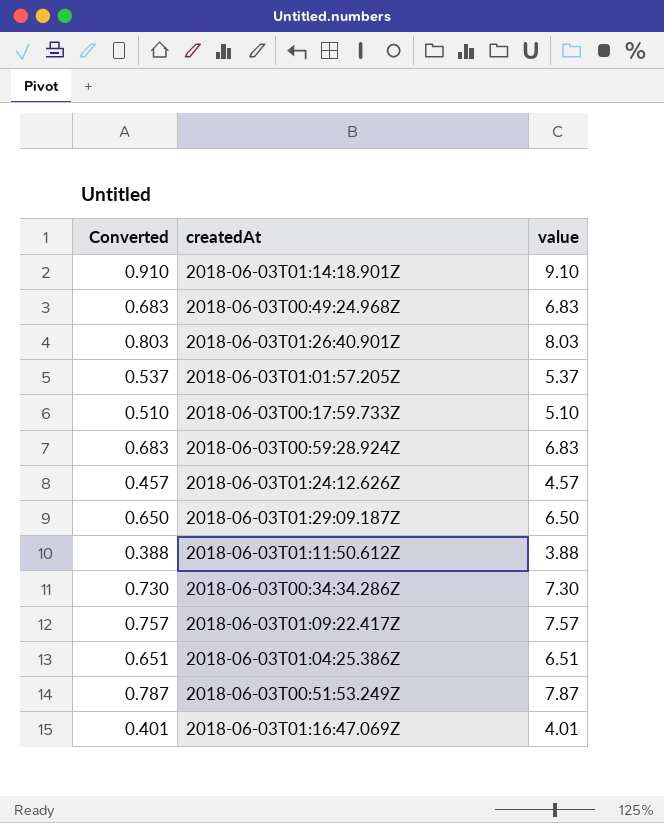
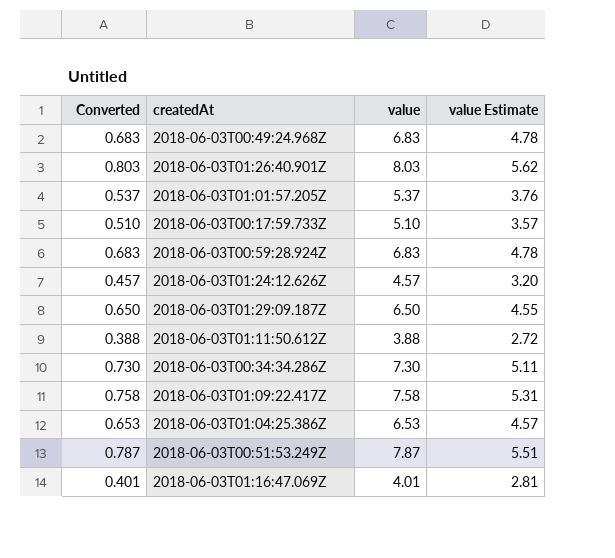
column value Estimate | formula: none -> [value] * 0.7
row 2018-06-03T01:14:18.901Z: 0.910 | 9.10 -> none
2018-06-03T01:09:22.417Z | Converted: 0.757 -> 0.758
2018-06-03T01:09:22.417Z | value: 7.57 -> 7.58
2018-06-03T01:04:25.386Z | Converted: 0.651 -> 0.653
2018-06-03T01:04:25.386Z | value: 6.51 -> 6.53

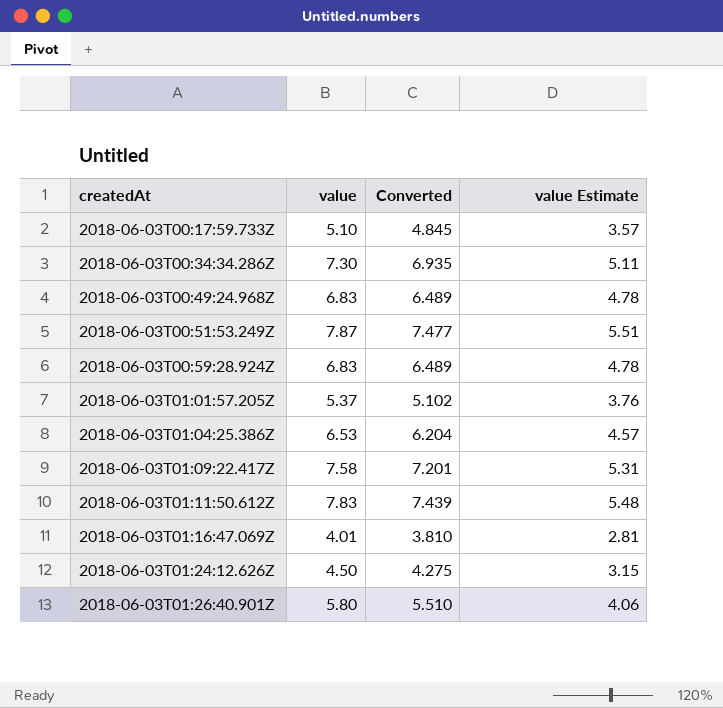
row order: none -> createdAt ascending
column Converted | formula: [value] * 0.1 -> [value] * 0.95
column Converted | position: 1 -> 3
row 2018-06-03T01:29:09.187Z: 0.650 | 6.50 | 4.55 -> none
2018-06-03T01:11:50.612Z | value: 3.88 -> 7.83
2018-06-03T01:11:50.612Z | value Estimate: 2.72 -> 5.48
2018-06-03T01:24:12.626Z | value: 4.57 -> 4.50
2018-06-03T01:24:12.626Z | value Estimate: 3.20 -> 3.15
2018-06-03T01:26:40.901Z | value: 8.03 -> 5.80
2018-06-03T01:26:40.901Z | value Estimate: 5.62 -> 4.06

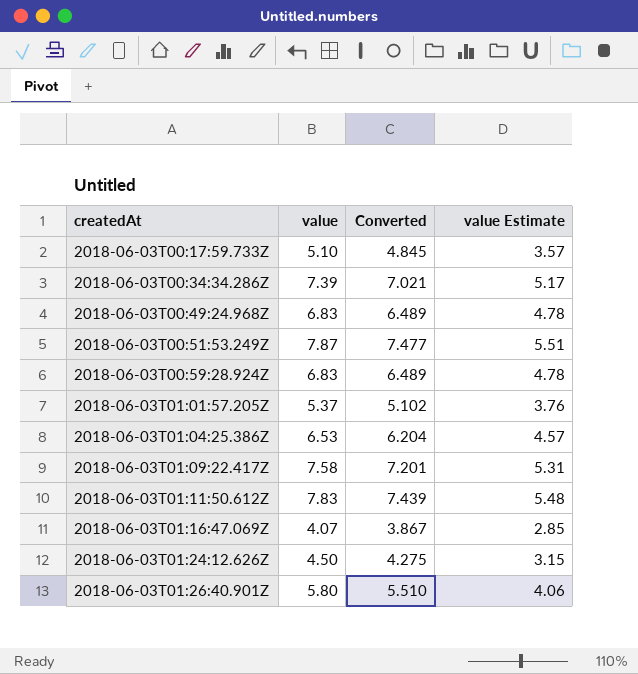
2018-06-03T00:34:34.286Z | value: 7.30 -> 7.39
2018-06-03T00:34:34.286Z | Converted: 6.935 -> 7.021
2018-06-03T00:34:34.286Z | value Estimate: 5.11 -> 5.17
2018-06-03T01:16:47.069Z | value: 4.01 -> 4.07
2018-06-03T01:16:47.069Z | Converted: 3.810 -> 3.867
2018-06-03T01:16:47.069Z | value Estimate: 2.81 -> 2.85

